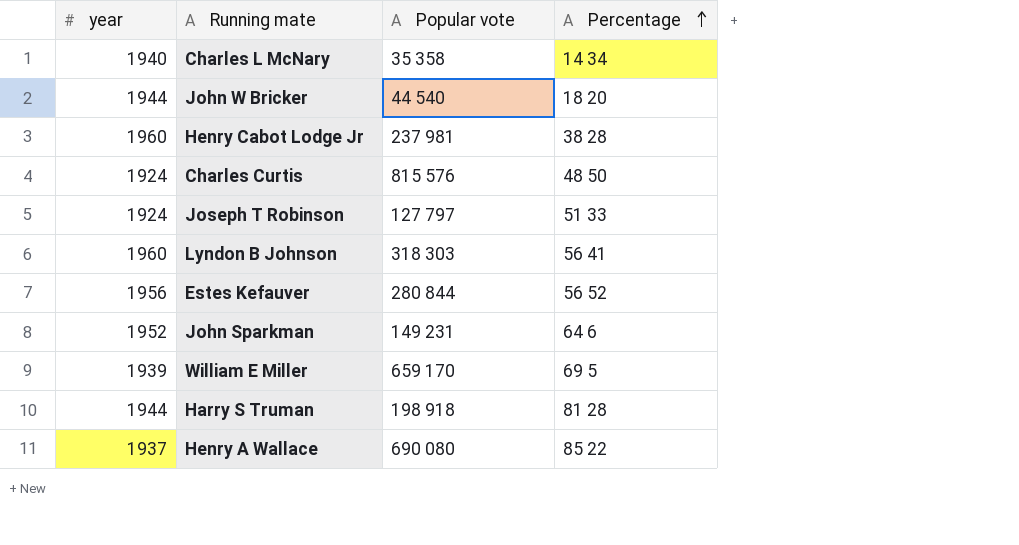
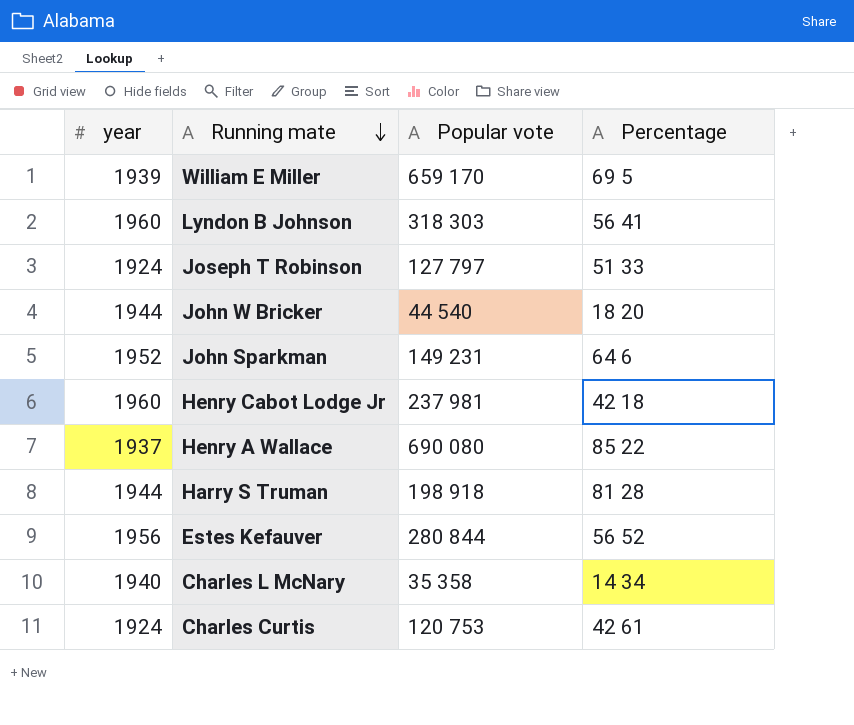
row order: Percentage ascending -> Running mate descending
Henry Cabot Lodge Jr | Percentage: 38 28 -> 42 18
Charles Curtis | Popular vote: 815 576 -> 120 753
Charles Curtis | Percentage: 48 50 -> 42 61

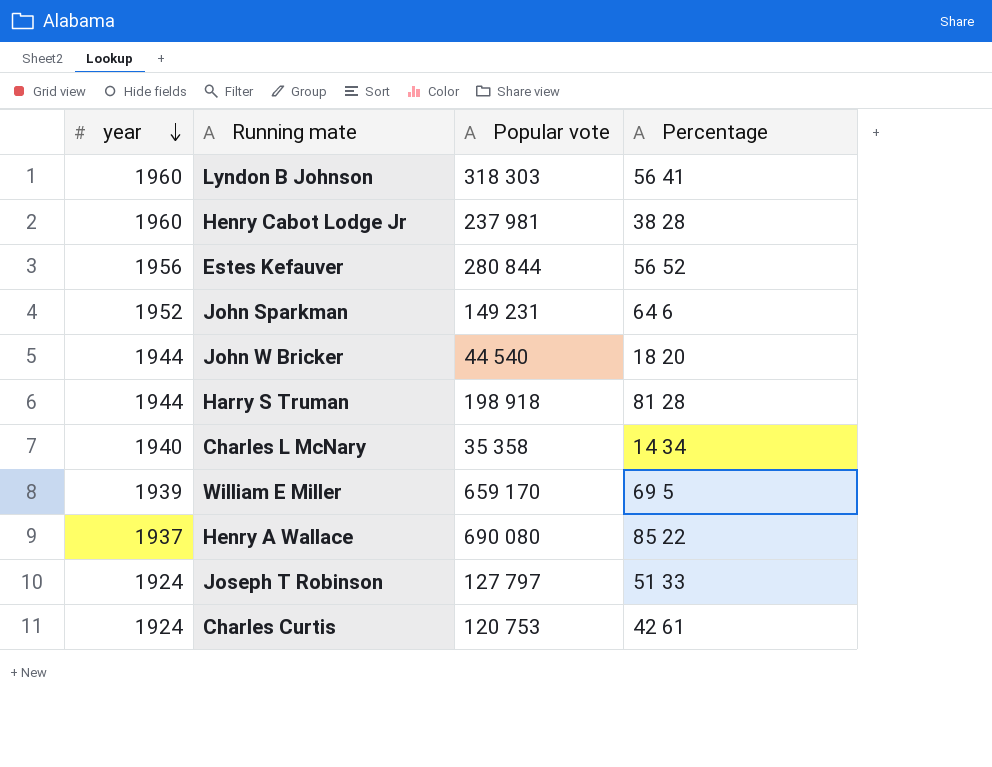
row order: Running mate descending -> year descending
Henry Cabot Lodge Jr | Percentage: 42 18 -> 38 28

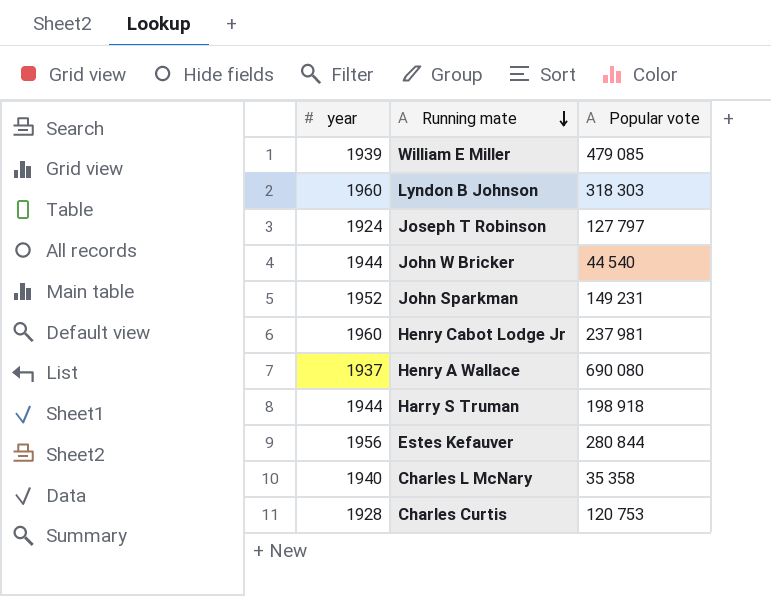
row order: year descending -> Running mate descending
column Percentage | position: 4 -> none
William E Miller | Popular vote: 659 170 -> 479 085
Charles Curtis | year: 1924 -> 1928

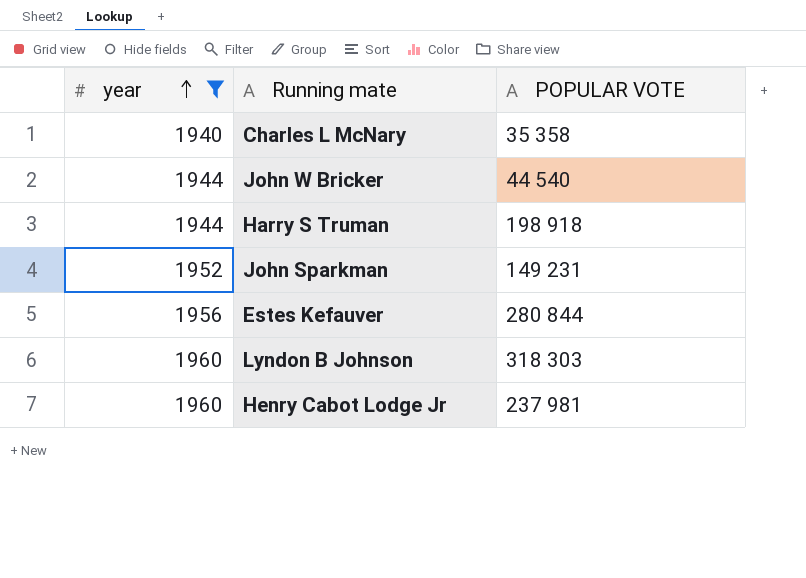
filter: none -> year >= 1940
row order: Running mate descending -> year ascending
column name: Popular vote -> POPULAR VOTE

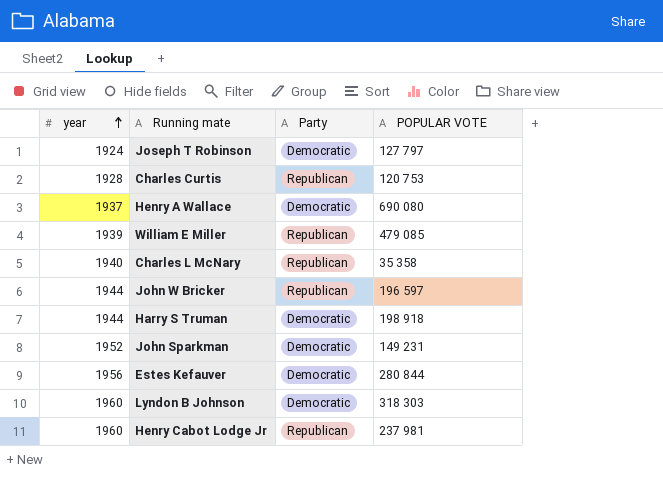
filter: year >= 1940 -> none
column Party | position: none -> 3
John W Bricker | POPULAR VOTE: 44 540 -> 196 597

